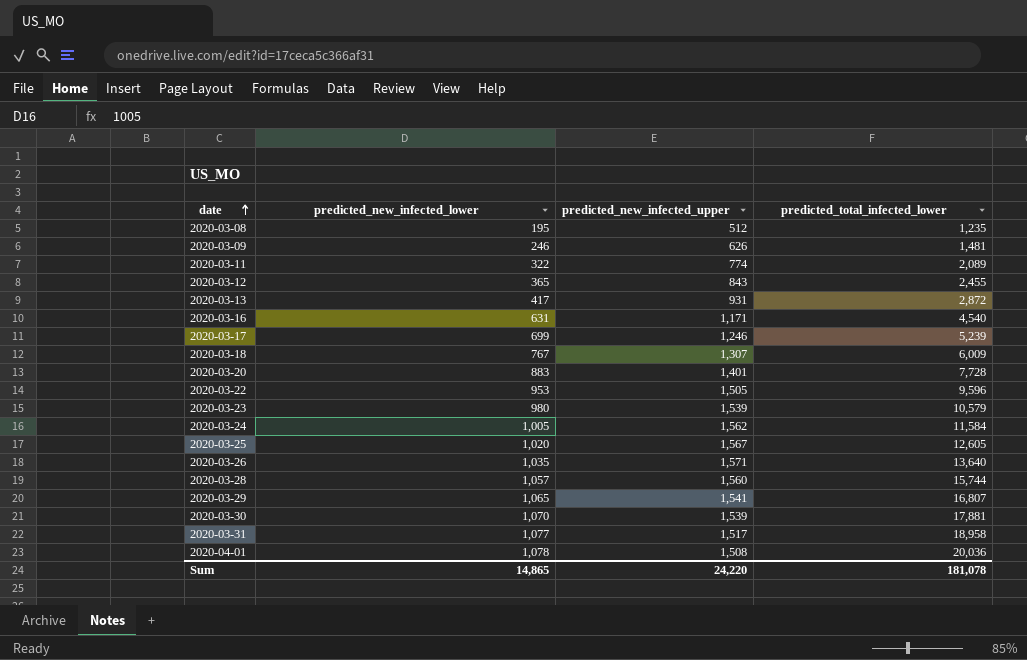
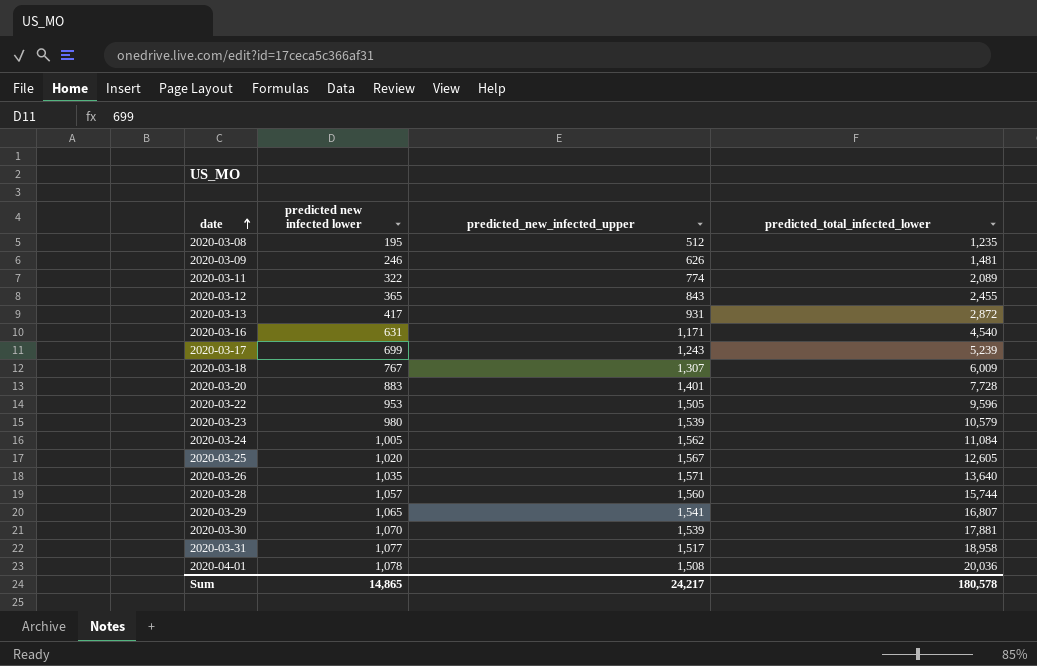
column name: predicted_new_infected_lower -> predicted new infected lower
2020-03-17 | predicted_new_infected_upper: 1,246 -> 1,243
2020-03-24 | predicted_total_infected_lower: 11,584 -> 11,084
Sum | predicted_new_infected_upper: 24,220 -> 24,217
Sum | predicted_total_infected_lower: 181,078 -> 180,578

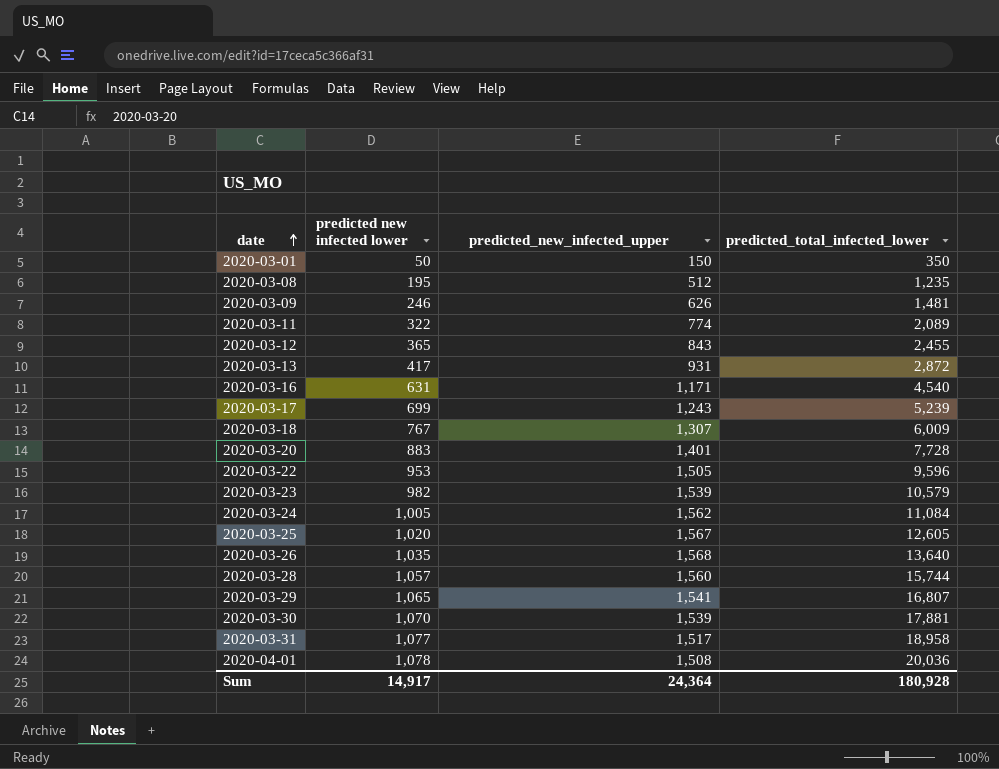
row 2020-03-01: none -> 50 | 150 | 350
2020-03-23 | predicted new infected lower: 980 -> 982
2020-03-26 | predicted_new_infected_upper: 1,571 -> 1,568
Sum | predicted new infected lower: 14,865 -> 14,917
Sum | predicted_new_infected_upper: 24,217 -> 24,364
Sum | predicted_total_infected_lower: 180,578 -> 180,928

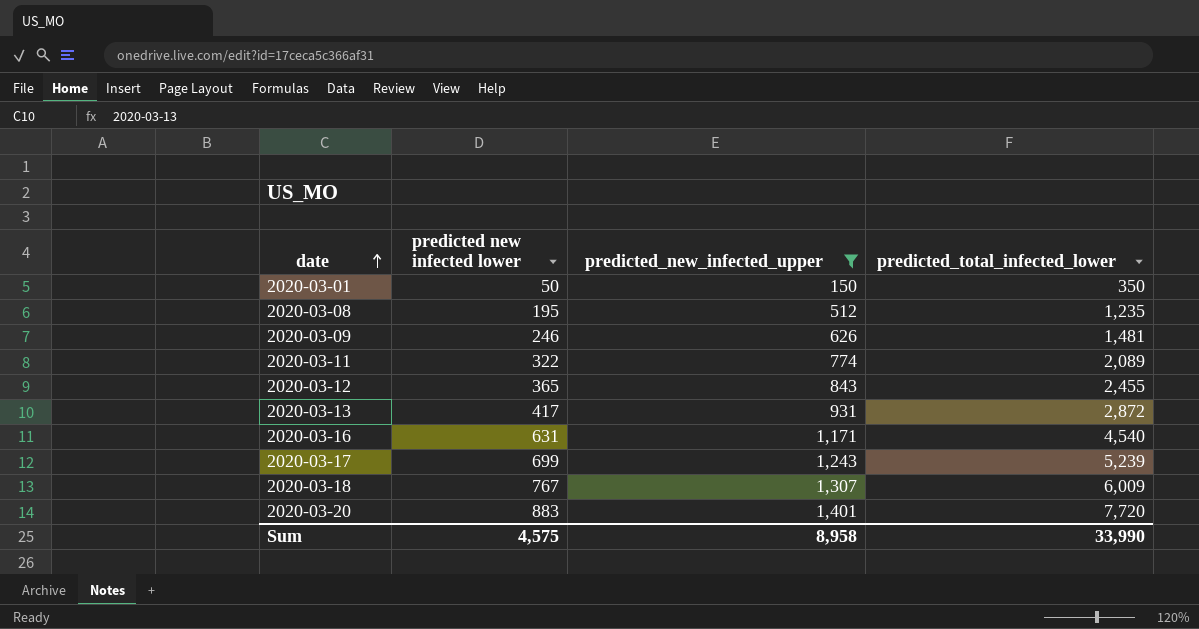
filter: none -> predicted_new_infected_upper <= 1,401
2020-03-20 | predicted_total_infected_lower: 7,728 -> 7,720
Sum | predicted new infected lower: 14,917 -> 4,575
Sum | predicted_new_infected_upper: 24,364 -> 8,958
Sum | predicted_total_infected_lower: 180,928 -> 33,990

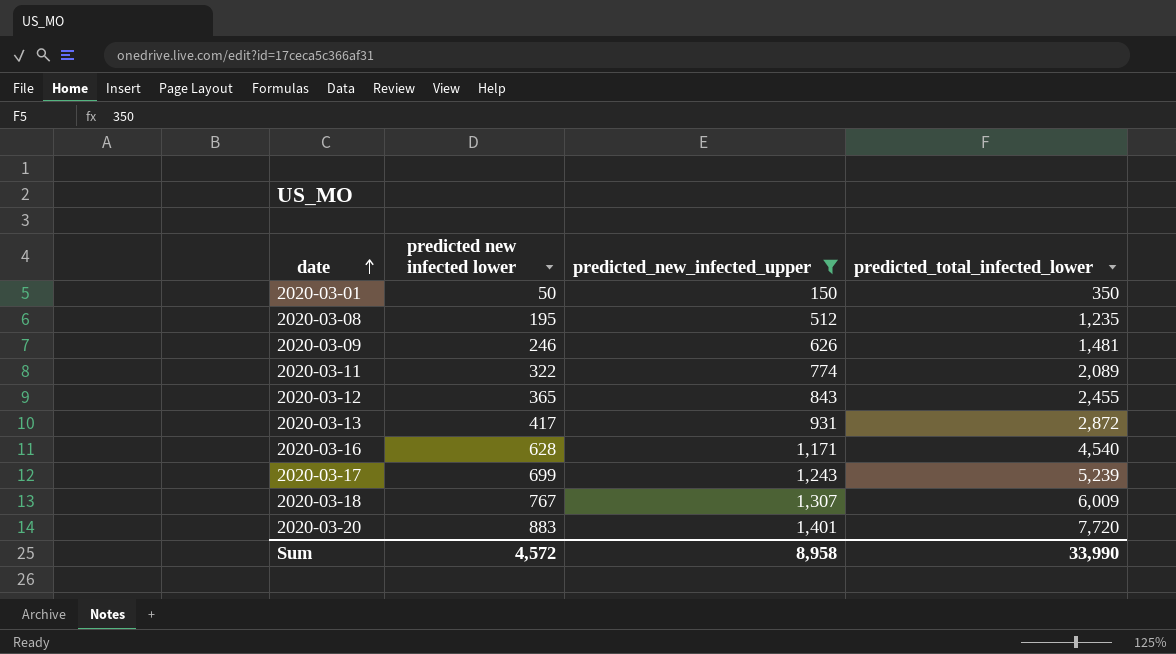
2020-03-16 | predicted new infected lower: 631 -> 628
Sum | predicted new infected lower: 4,575 -> 4,572

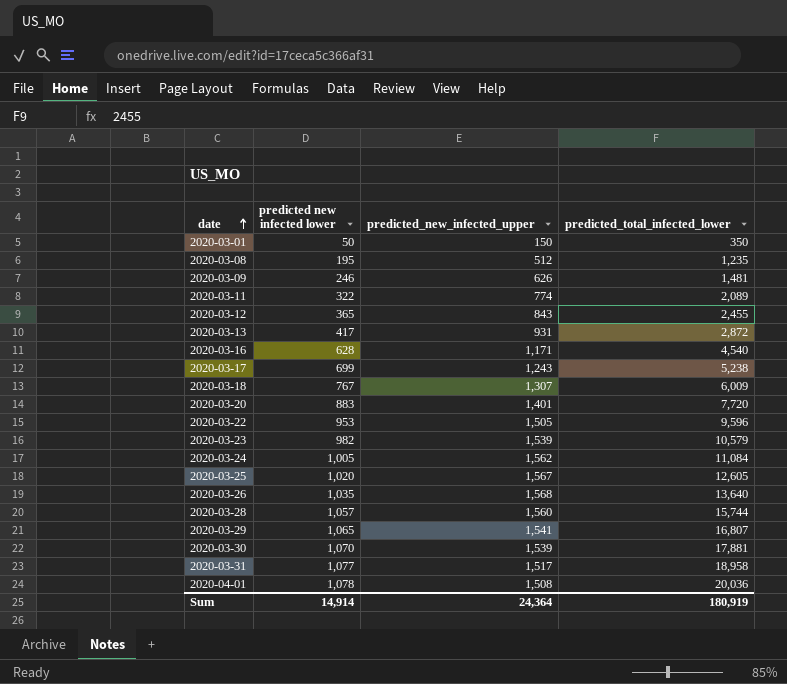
filter: predicted_new_infected_upper <= 1,401 -> none
2020-03-17 | predicted_total_infected_lower: 5,239 -> 5,238
Sum | predicted new infected lower: 4,572 -> 14,914
Sum | predicted_new_infected_upper: 8,958 -> 24,364
Sum | predicted_total_infected_lower: 33,990 -> 180,919

